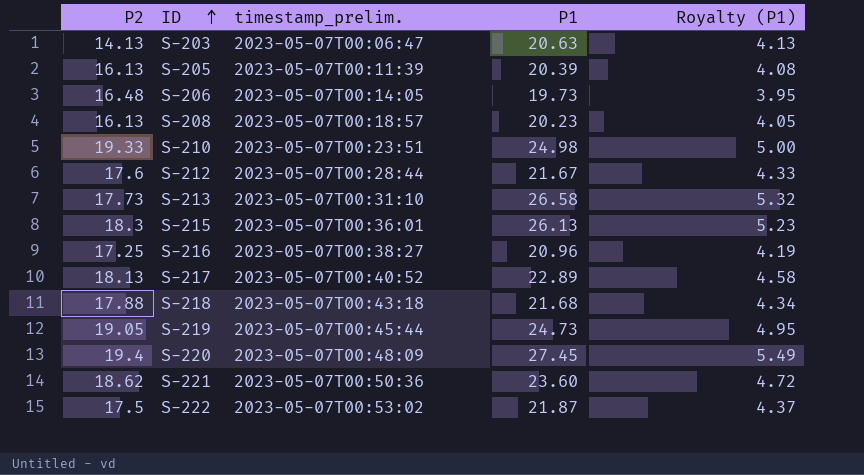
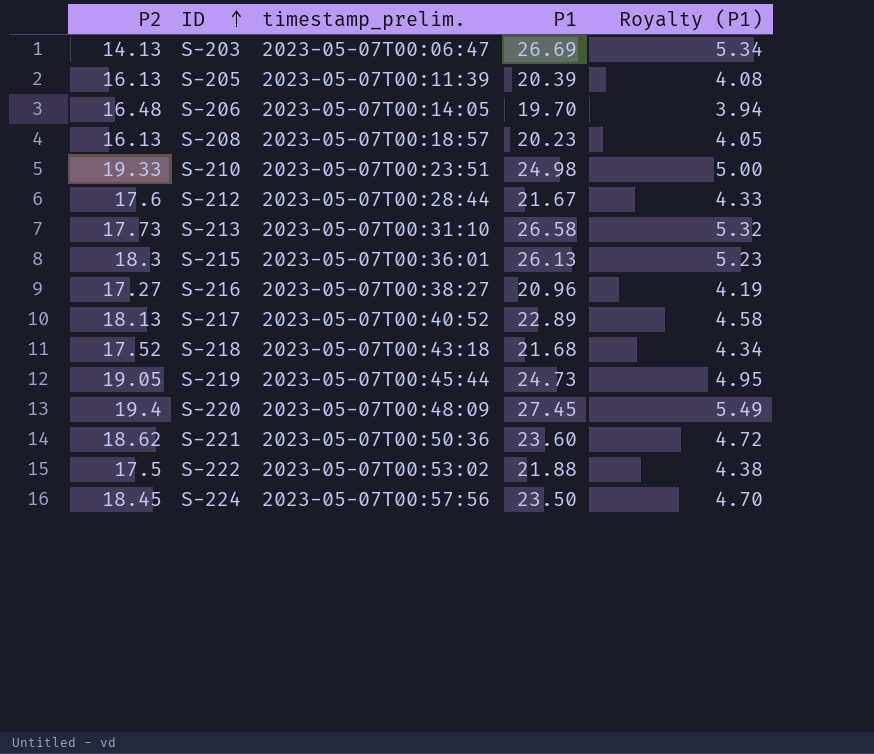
S-203 | P1: 20.63 -> 26.69
S-203 | Royalty (P1): 4.13 -> 5.34
S-206 | P1: 19.73 -> 19.70
S-206 | Royalty (P1): 3.95 -> 3.94
S-216 | P2: 17.25 -> 17.27
S-218 | P2: 17.88 -> 17.52
S-222 | P1: 21.87 -> 21.88
S-222 | Royalty (P1): 4.37 -> 4.38
row S-224: none -> 18.45 | 2023-05-07T00:57:56 | 23.50 | 4.70

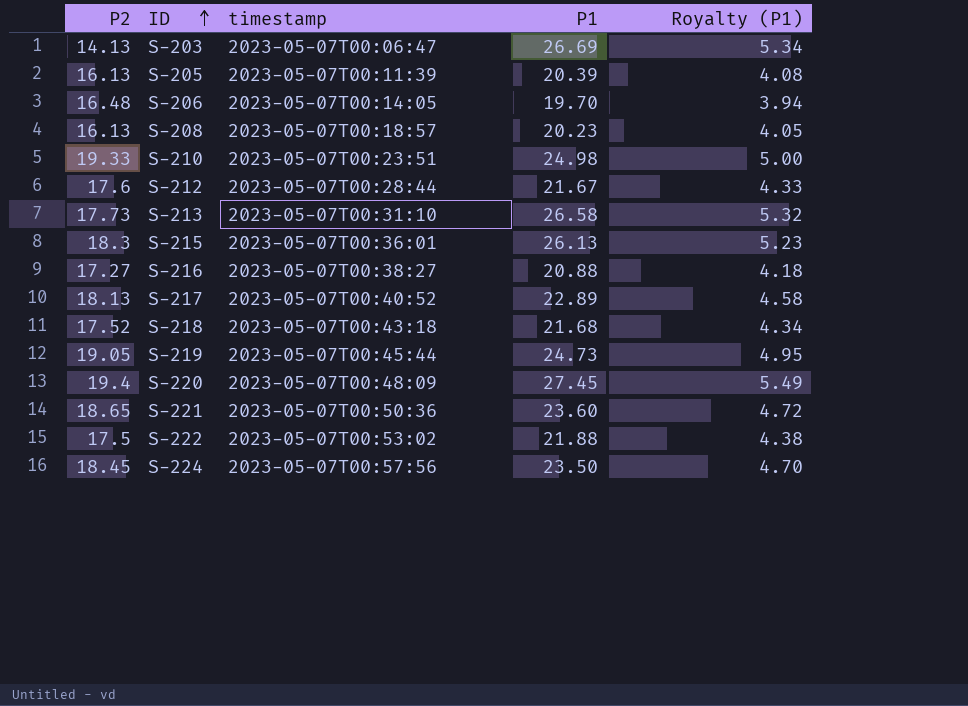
column name: timestamp_prelim. -> timestamp
S-216 | P1: 20.96 -> 20.88
S-216 | Royalty (P1): 4.19 -> 4.18
S-221 | P2: 18.62 -> 18.65

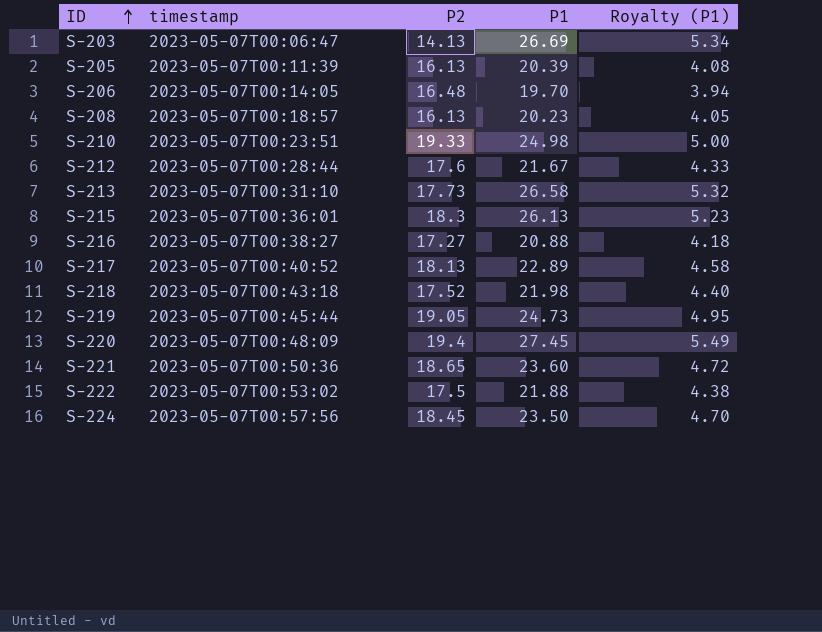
column P2 | position: 1 -> 3
S-218 | P1: 21.68 -> 21.98
S-218 | Royalty (P1): 4.34 -> 4.40

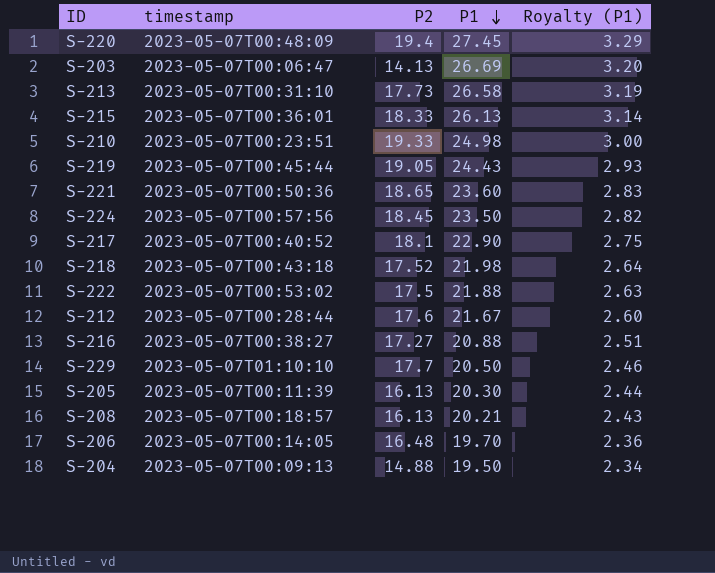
row order: ID ascending -> P1 descending
column Royalty (P1) | formula: [P1] * 0.2 -> [P1] * 0.12
S-215 | P2: 18.3 -> 18.33
S-219 | P1: 24.73 -> 24.43
S-217 | P2: 18.13 -> 18.1
S-217 | P1: 22.89 -> 22.90
row S-229: none -> 2023-05-07T01:10:10 | 17.7 | 20.50 | 2.46
S-205 | P1: 20.39 -> 20.30
S-208 | P1: 20.23 -> 20.21
row S-204: none -> 2023-05-07T00:09:13 | 14.88 | 19.50 | 2.34

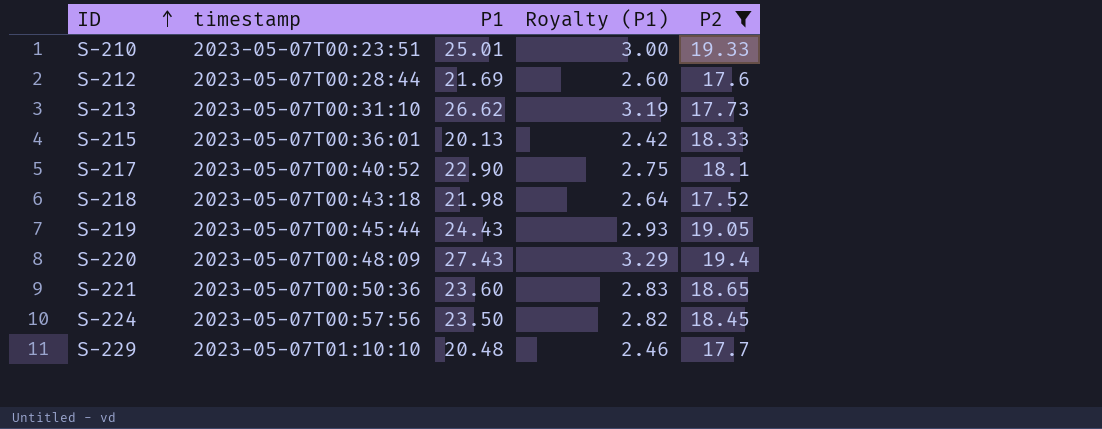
filter: none -> P2 >= 17.52
row order: P1 descending -> ID ascending
column P2 | position: 3 -> 5
S-210 | P1: 24.98 -> 25.01
S-212 | P1: 21.67 -> 21.69
S-213 | P1: 26.58 -> 26.62
S-215 | P1: 26.13 -> 20.13
S-215 | Royalty (P1): 3.14 -> 2.42
S-220 | P1: 27.45 -> 27.43
S-229 | P1: 20.50 -> 20.48

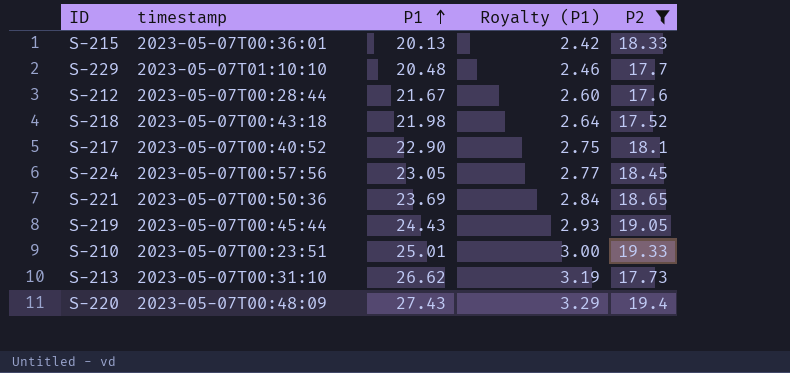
row order: ID ascending -> P1 ascending
S-212 | P1: 21.69 -> 21.67
S-224 | P1: 23.50 -> 23.05
S-224 | Royalty (P1): 2.82 -> 2.77
S-221 | P1: 23.60 -> 23.69
S-221 | Royalty (P1): 2.83 -> 2.84

